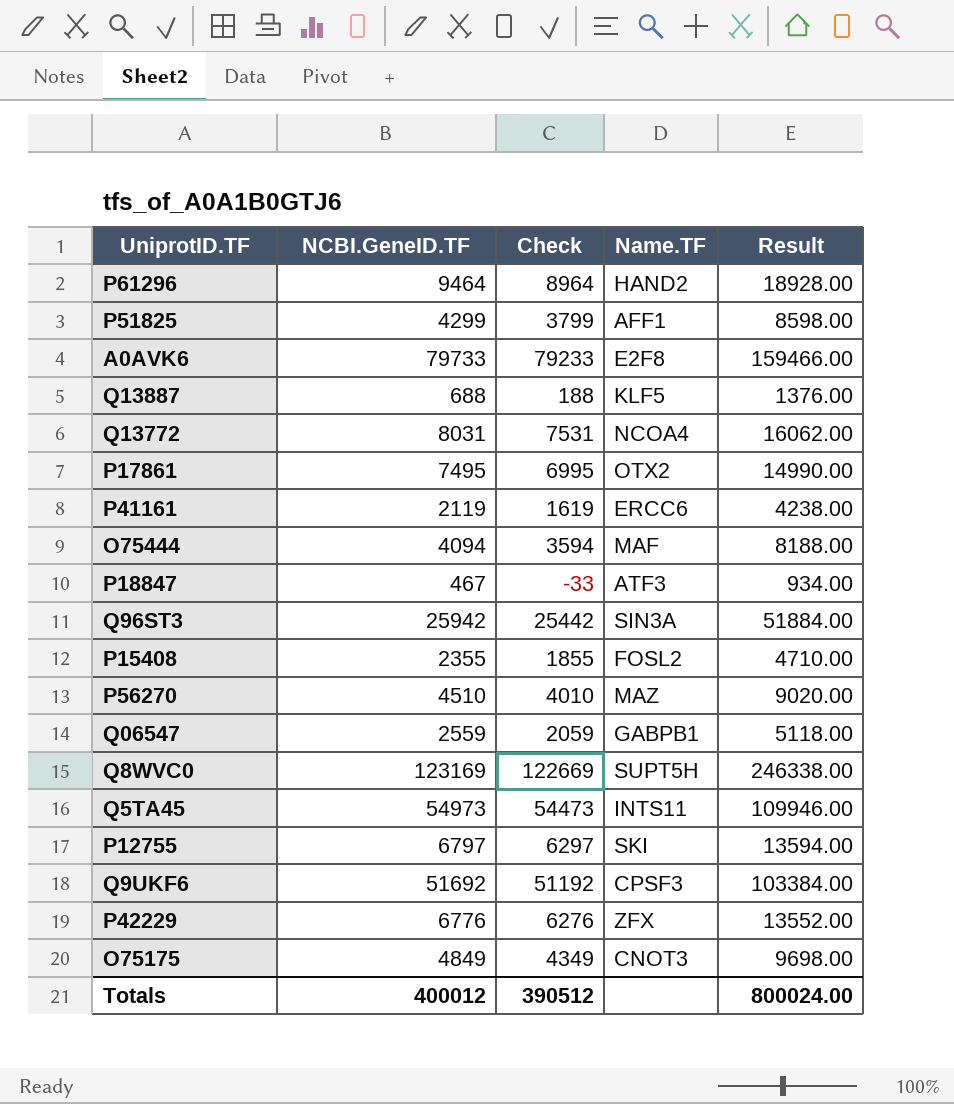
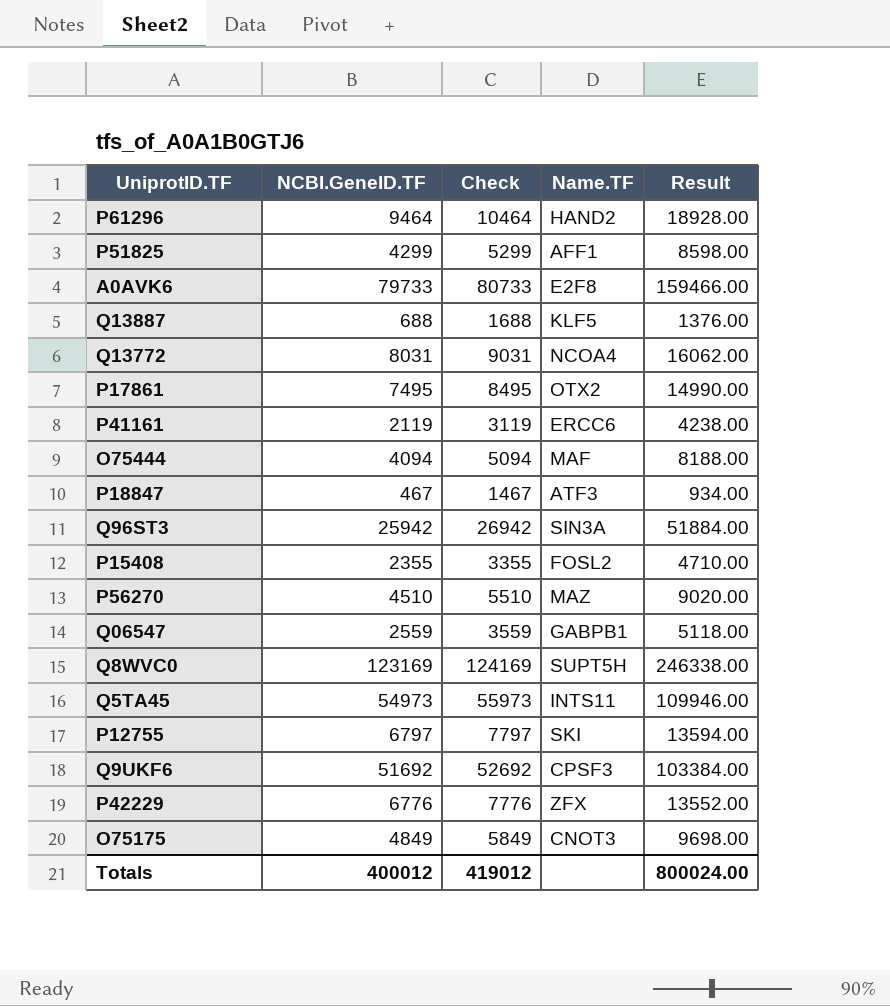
column Check | formula: [NCBI.GeneID.TF] - 500 -> [NCBI.GeneID.TF] + 1000
Totals | Check: 390512 -> 419012

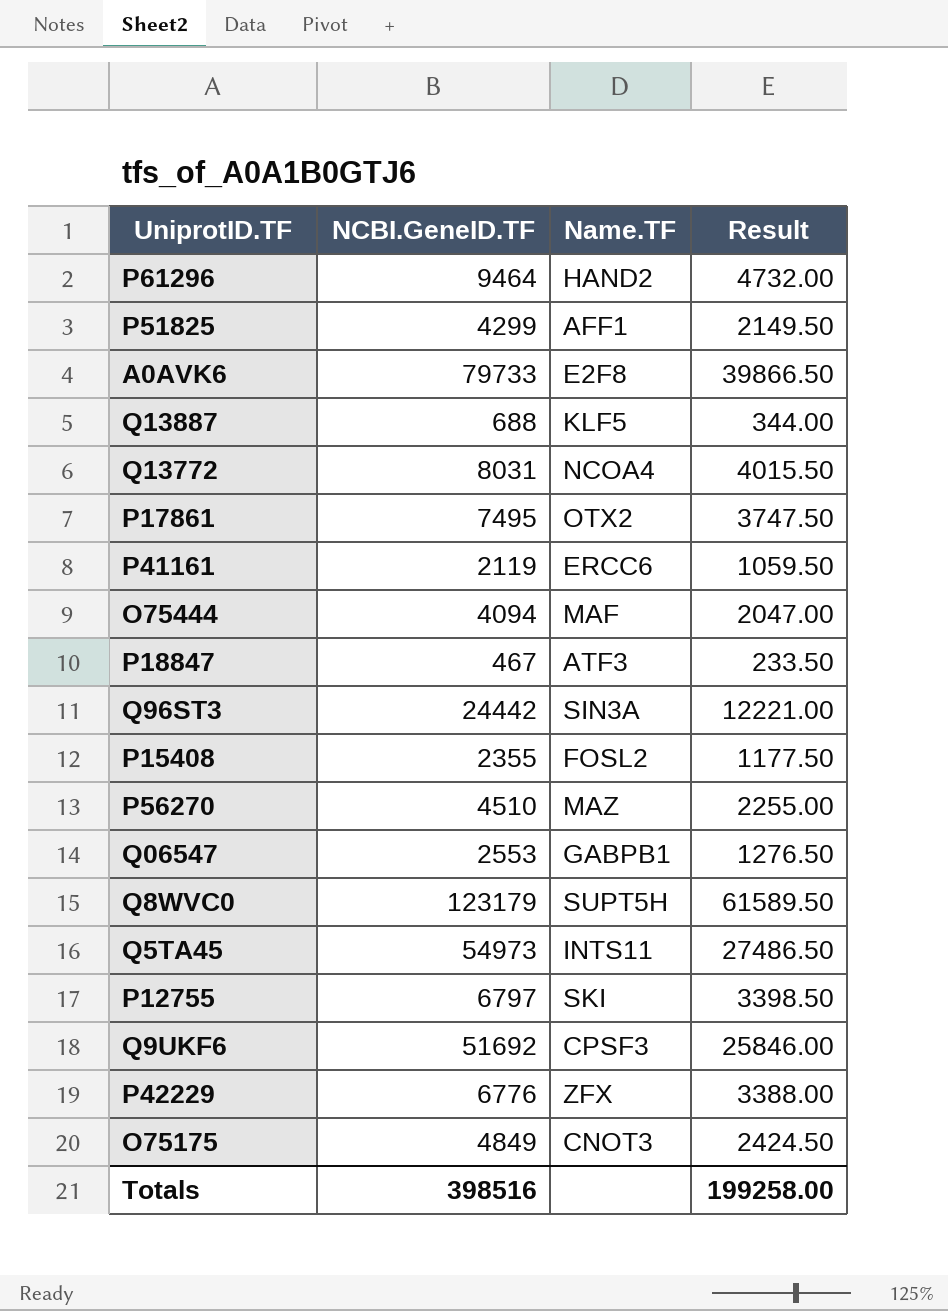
column Check | formula: [NCBI.GeneID.TF] + 1000 -> none
column Result | formula: [NCBI.GeneID.TF] * 2 -> [NCBI.GeneID.TF] * 0.5
Q96ST3 | NCBI.GeneID.TF: 25942 -> 24442
Q06547 | NCBI.GeneID.TF: 2559 -> 2553
Q8WVC0 | NCBI.GeneID.TF: 123169 -> 123179
Totals | NCBI.GeneID.TF: 400012 -> 398516
Totals | Result: 800024.00 -> 199258.00

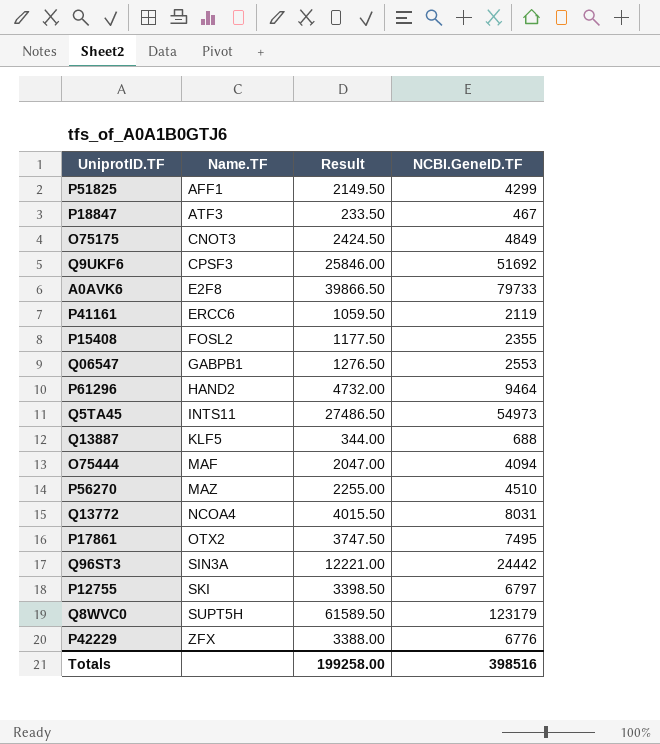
row order: none -> Name.TF ascending
column NCBI.GeneID.TF | position: 2 -> 4

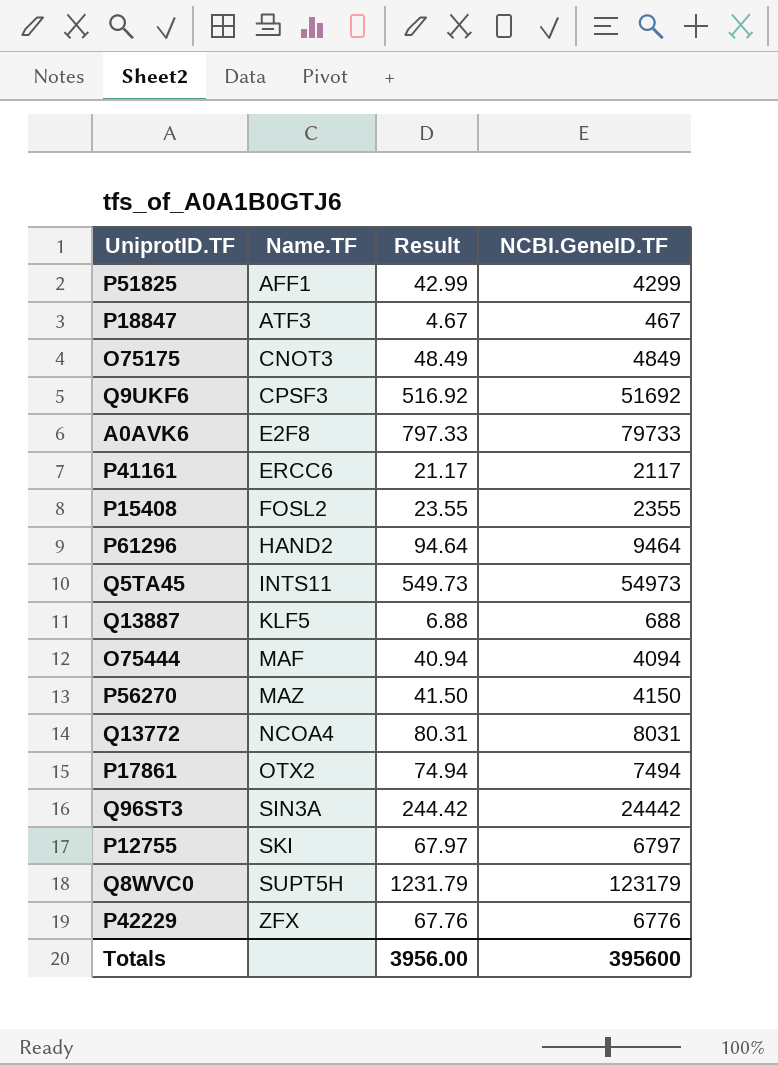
column Result | formula: [NCBI.GeneID.TF] * 0.5 -> [NCBI.GeneID.TF] * 0.01
row Q06547: GABPB1 | 1276.50 | 2553 -> none
P41161 | NCBI.GeneID.TF: 2119 -> 2117
P56270 | NCBI.GeneID.TF: 4510 -> 4150
P17861 | NCBI.GeneID.TF: 7495 -> 7494
Totals | Result: 199258.00 -> 3956.00
Totals | NCBI.GeneID.TF: 398516 -> 395600

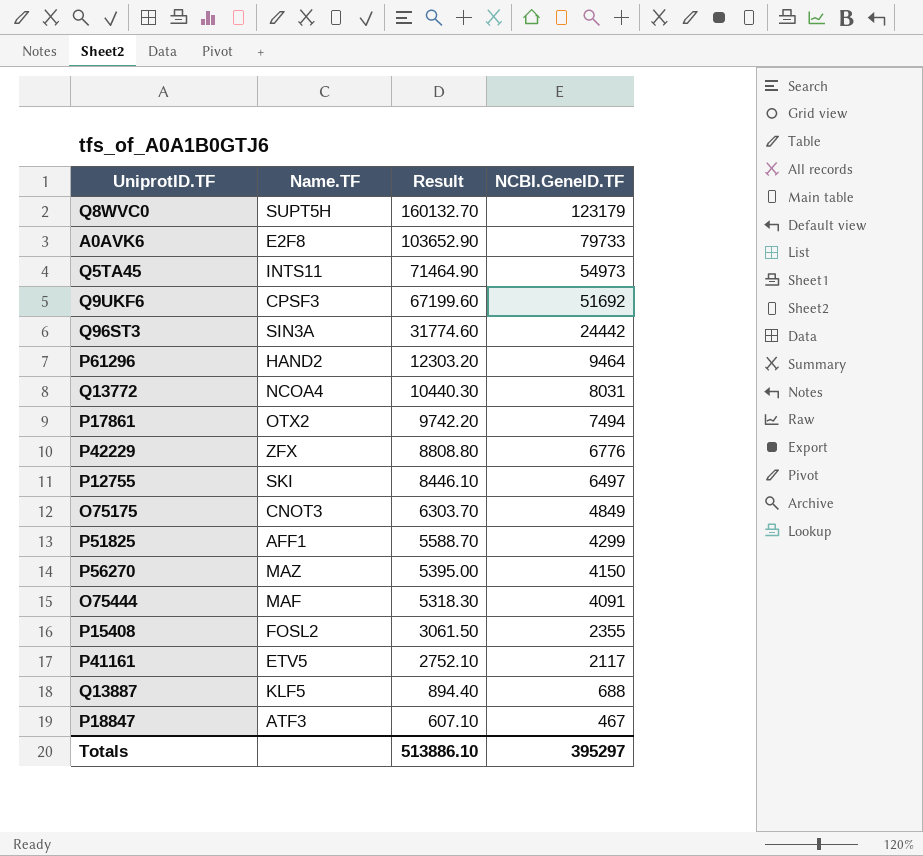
row order: Name.TF ascending -> Result descending
column Result | formula: [NCBI.GeneID.TF] * 0.01 -> [NCBI.GeneID.TF] * 1.3
P12755 | NCBI.GeneID.TF: 6797 -> 6497
O75444 | NCBI.GeneID.TF: 4094 -> 4091
P41161 | Name.TF: ERCC6 -> ETV5
Totals | Result: 3956.00 -> 513886.10
Totals | NCBI.GeneID.TF: 395600 -> 395297

